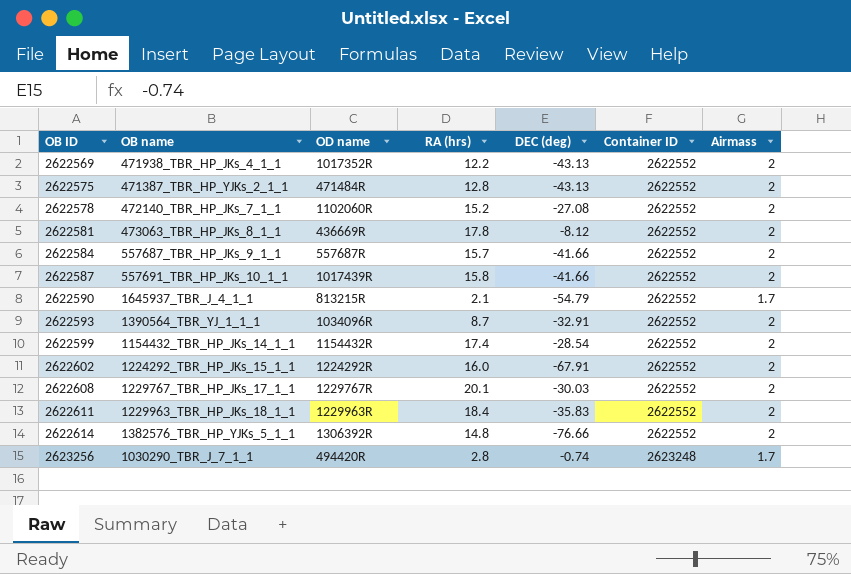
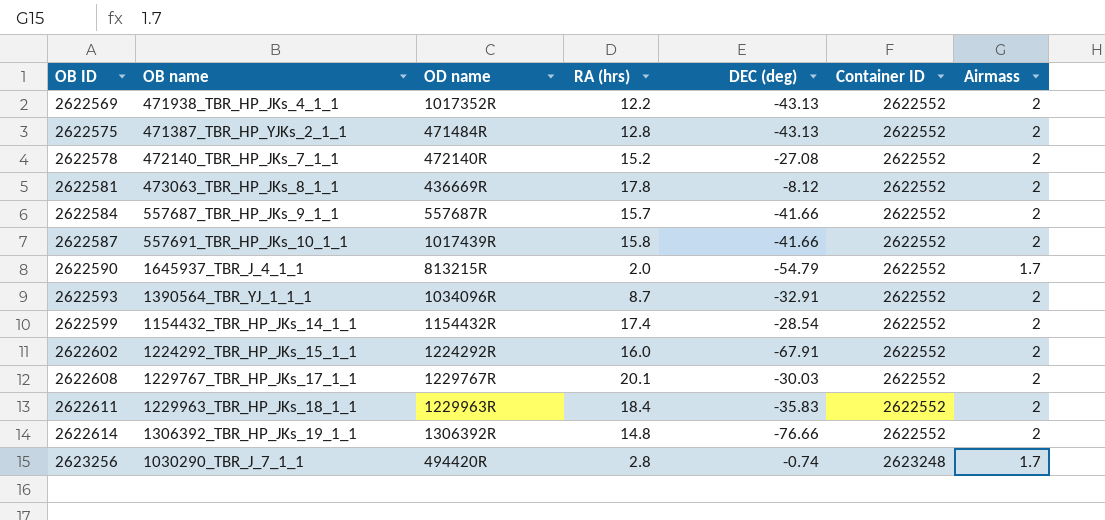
2622578 | OD name: 1102060R -> 472140R
2622590 | RA (hrs): 2.1 -> 2.0
2622614 | OB name: 1382576_TBR_HP_YJKs_5_1_1 -> 1306392_TBR_HP_JKs_19_1_1

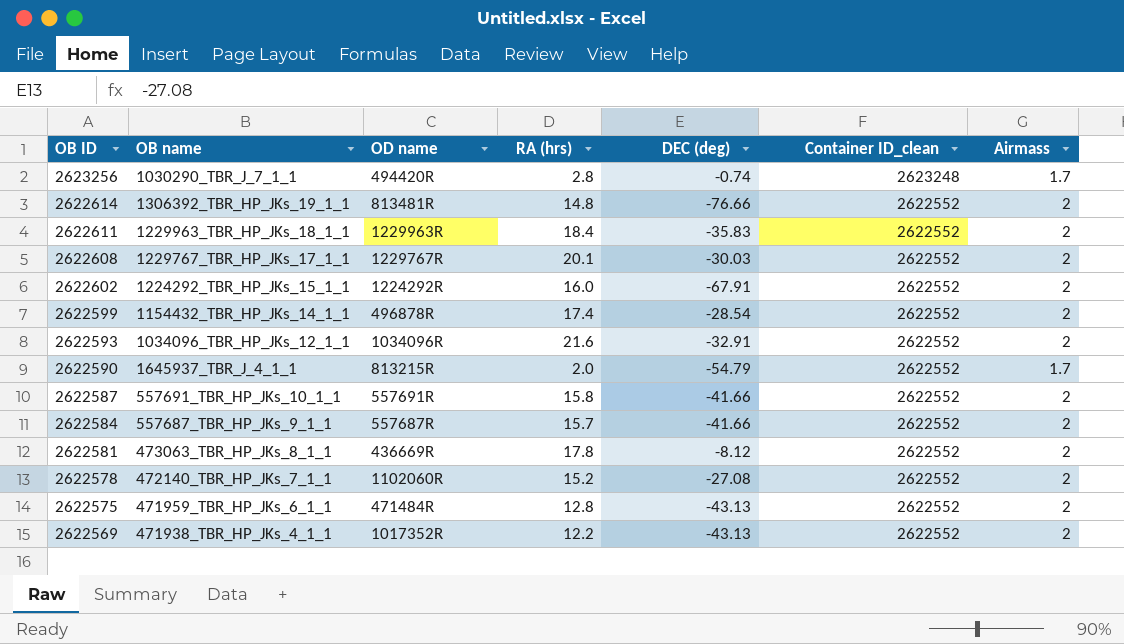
row order: OB ID ascending -> OB ID descending
column name: Container ID -> Container ID_clean
2622614 | OD name: 1306392R -> 813481R
2622599 | OD name: 1154432R -> 496878R
2622593 | OB name: 1390564_TBR_YJ_1_1_1 -> 1034096_TBR_HP_JKs_12_1_1
2622593 | RA (hrs): 8.7 -> 21.6
2622587 | OD name: 1017439R -> 557691R
2622578 | OD name: 472140R -> 1102060R
2622575 | OB name: 471387_TBR_HP_YJKs_2_1_1 -> 471959_TBR_HP_JKs_6_1_1

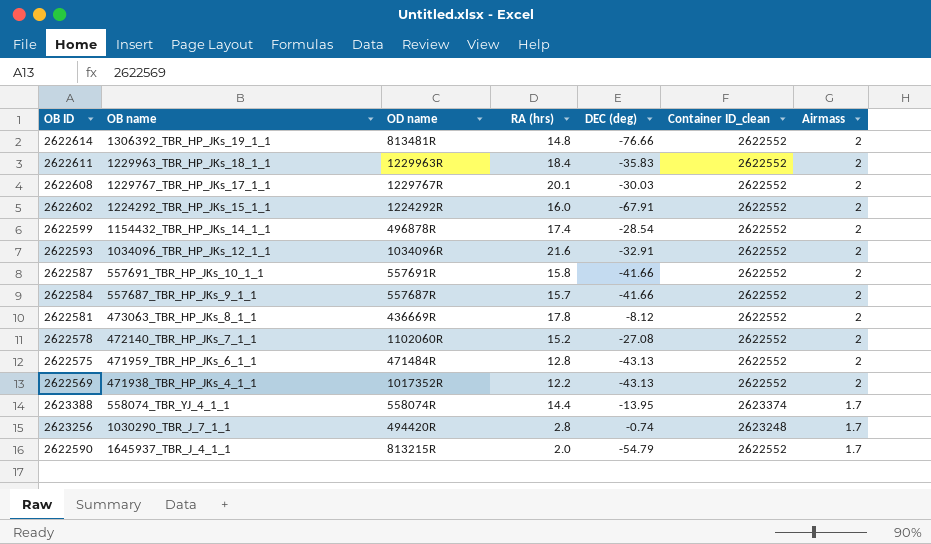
row order: OB ID descending -> Airmass descending
row 2623388: none -> 558074_TBR_YJ_4_1_1 | 558074R | 14.4 | -13.95 | 2623374 | 1.7

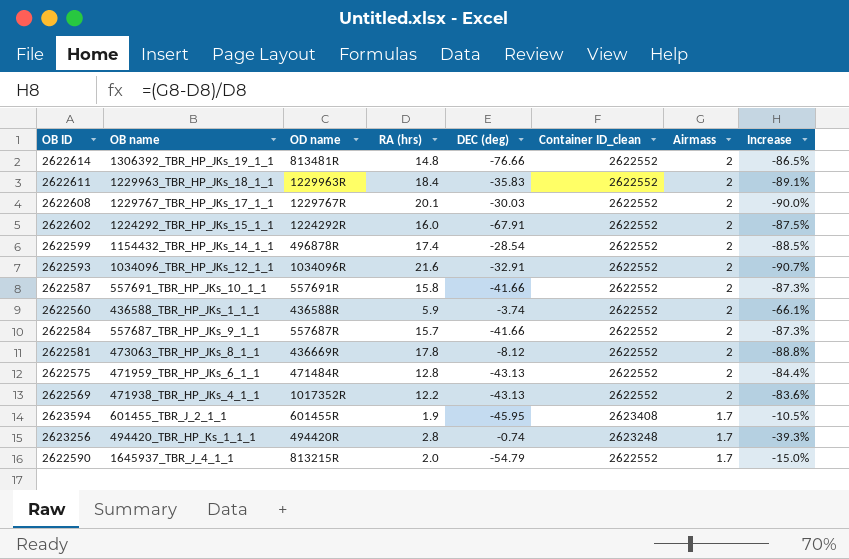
column Increase | formula: none -> ([Airmass] - [RA (hrs)]) / [RA (hrs)]
row 2622578: 472140_TBR_HP_JKs_7_1_1 | 1102060R | 15.2 | -27.08 | 2622552 | 2 -> none
row 2623388: 558074_TBR_YJ_4_1_1 | 558074R | 14.4 | -13.95 | 2623374 | 1.7 -> none
row 2622560: none -> 436588_TBR_HP_JKs_1_1_1 | 436588R | 5.9 | -3.74 | 2622552 | 2 | -66.1%
row 2623594: none -> 601455_TBR_J_2_1_1 | 601455R | 1.9 | -45.95 | 2623408 | 1.7 | -10.5%
2623256 | OB name: 1030290_TBR_J_7_1_1 -> 494420_TBR_HP_Ks_1_1_1

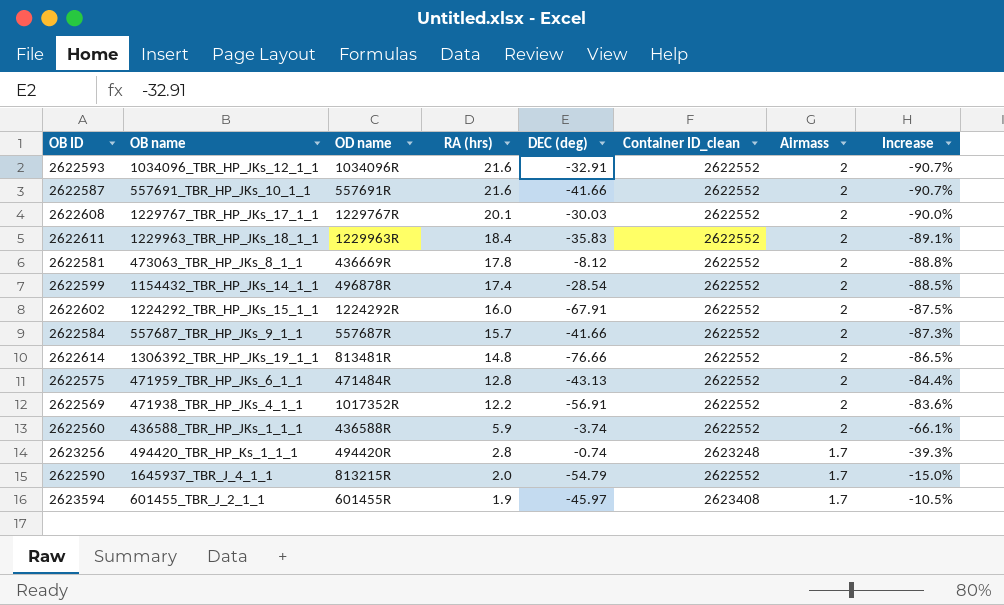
row order: Airmass descending -> RA (hrs) descending
2622587 | RA (hrs): 15.8 -> 21.6
2622587 | Increase: -87.3% -> -90.7%
2622569 | DEC (deg): -43.13 -> -56.91
2623594 | DEC (deg): -45.95 -> -45.97

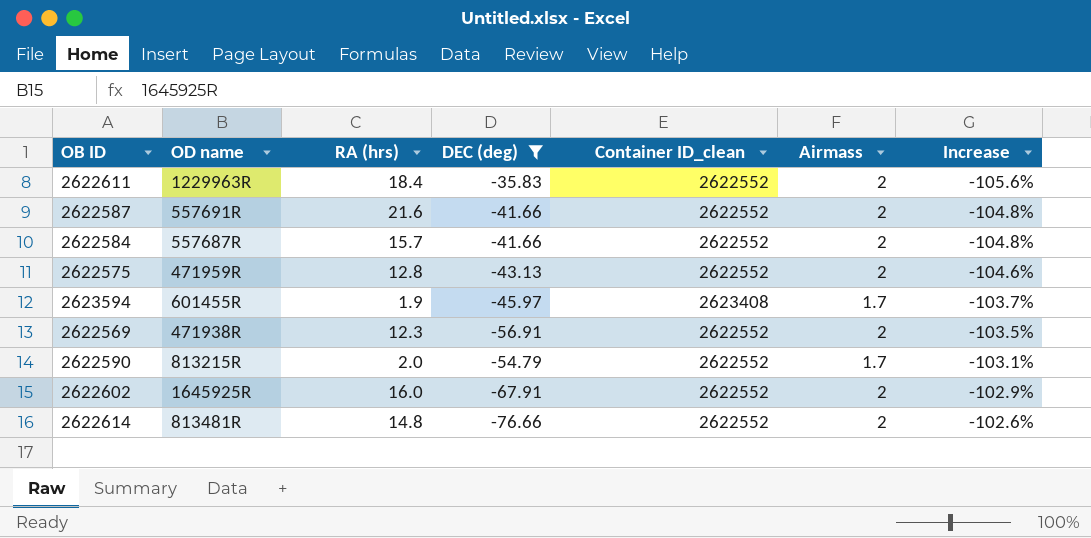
filter: none -> DEC (deg) <= -35.83
row order: RA (hrs) descending -> Increase ascending
column OB name | position: 2 -> none
column Increase | formula: ([Airmass] - [RA (hrs)]) / [RA (hrs)] -> ([Airmass] - [DEC (deg)]) / [DEC (deg)]
2622575 | OD name: 471484R -> 471959R
2622569 | OD name: 1017352R -> 471938R
2622569 | RA (hrs): 12.2 -> 12.3
2622602 | OD name: 1224292R -> 1645925R

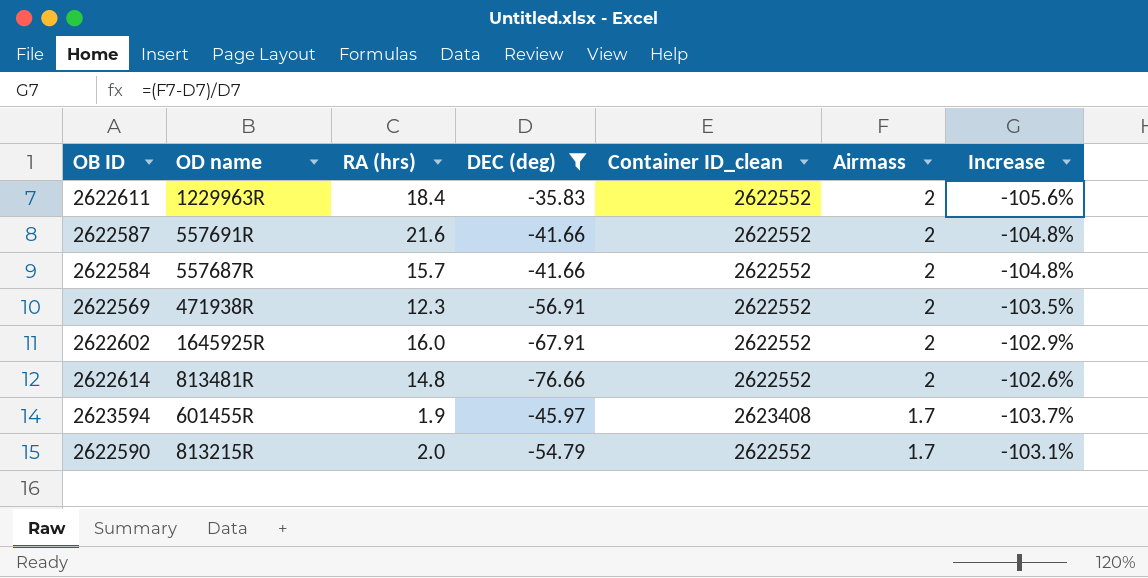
row order: Increase ascending -> Airmass descending
row 2622575: 471959R | 12.8 | -43.13 | 2622552 | 2 | -104.6% -> none

